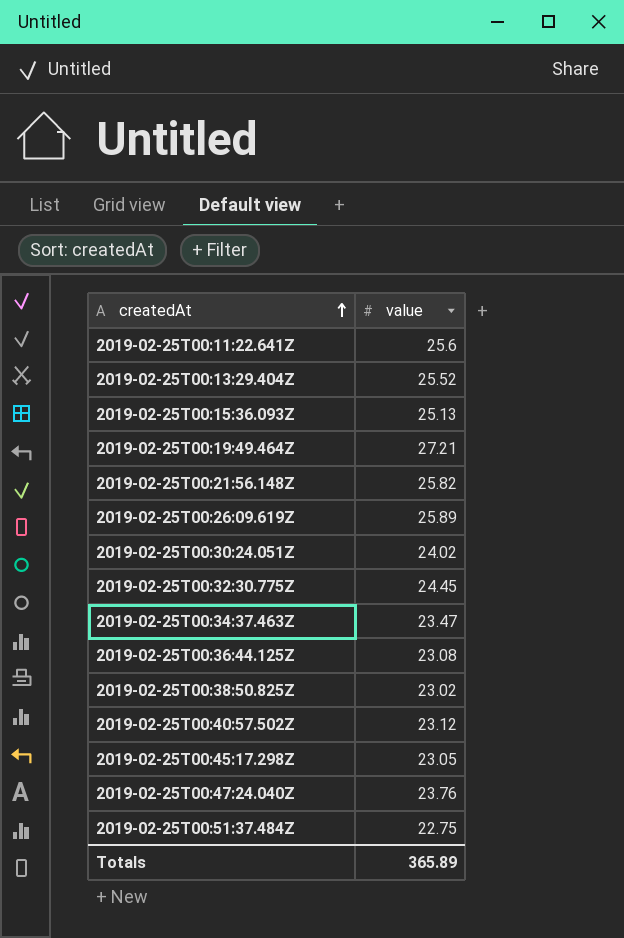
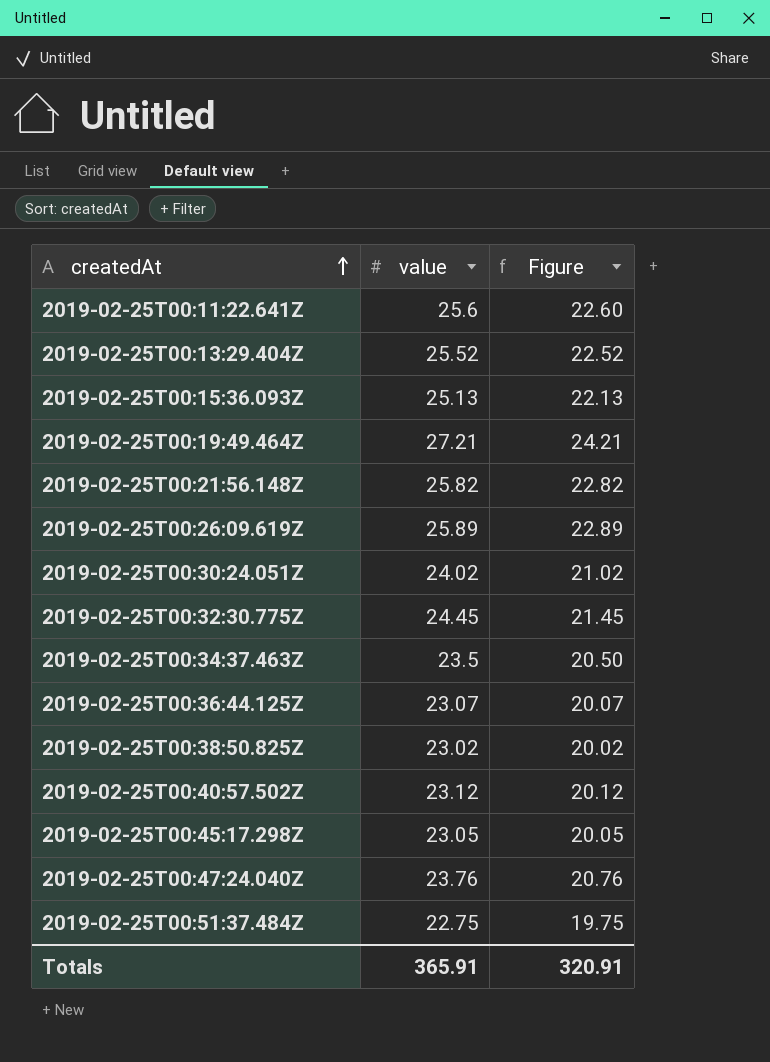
column Figure | formula: none -> [value] - 3
2019-02-25T00:34:37.463Z | value: 23.47 -> 23.5
2019-02-25T00:36:44.125Z | value: 23.08 -> 23.07
Totals | value: 365.89 -> 365.91

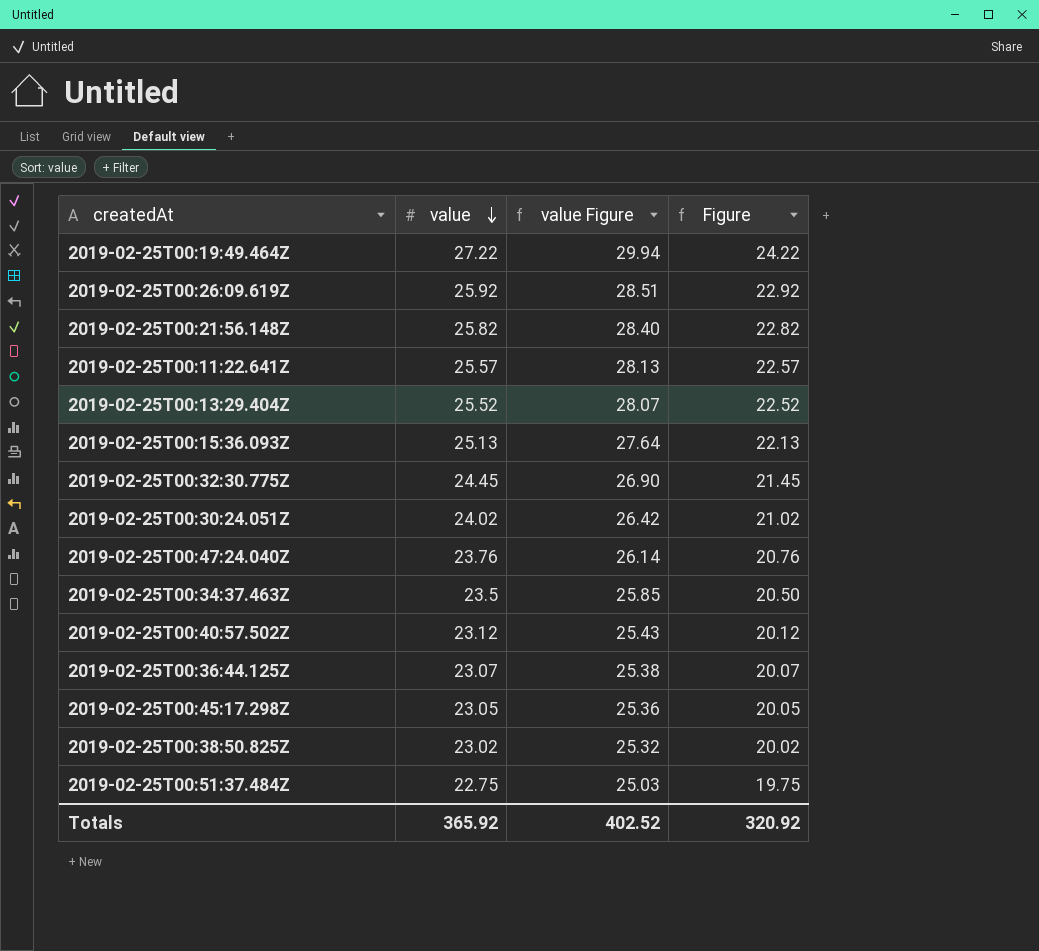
row order: createdAt ascending -> value descending
column value Figure | formula: none -> [value] * 1.1
2019-02-25T00:19:49.464Z | value: 27.21 -> 27.22
2019-02-25T00:19:49.464Z | Figure: 24.21 -> 24.22
2019-02-25T00:26:09.619Z | value: 25.89 -> 25.92
2019-02-25T00:26:09.619Z | Figure: 22.89 -> 22.92
2019-02-25T00:11:22.641Z | value: 25.6 -> 25.57
2019-02-25T00:11:22.641Z | Figure: 22.60 -> 22.57
Totals | value: 365.91 -> 365.92
Totals | Figure: 320.91 -> 320.92

